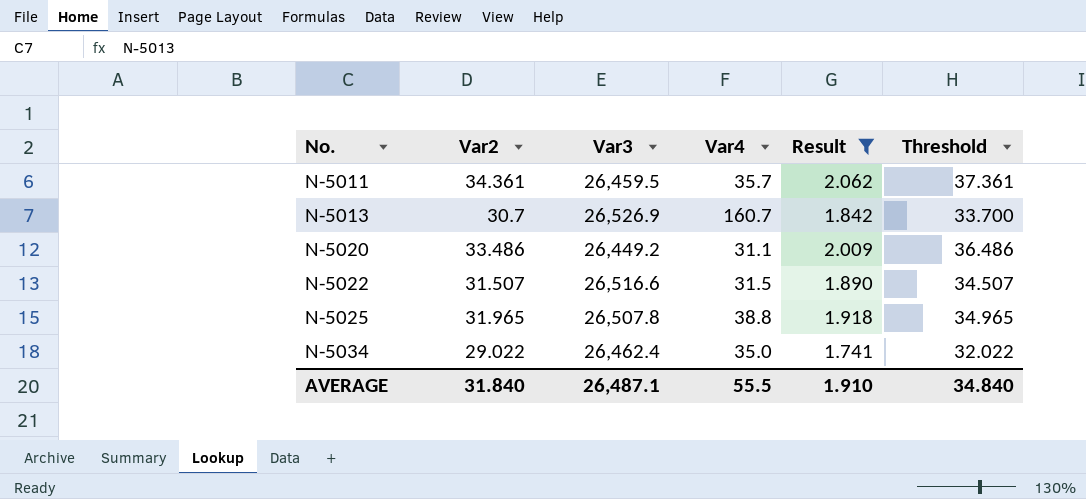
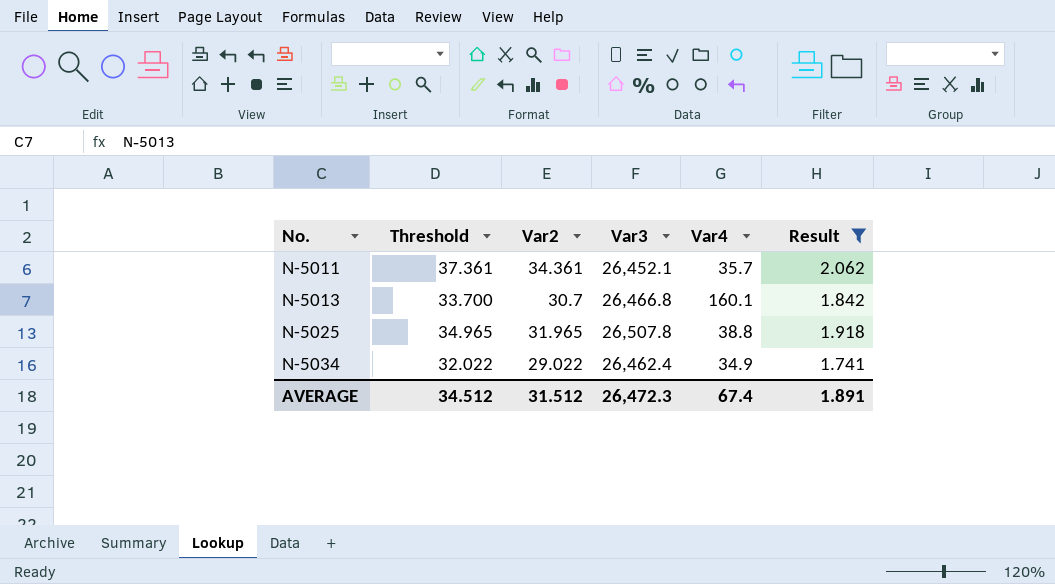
column Threshold | position: 6 -> 2
row N-5020: 33.486 | 26,449.2 | 31.1 | 2.009 | 36.486 -> none
row N-5022: 31.507 | 26,516.6 | 31.5 | 1.890 | 34.507 -> none
N-5011 | Var3: 26,459.5 -> 26,452.1
N-5013 | Var3: 26,526.9 -> 26,466.8
N-5013 | Var4: 160.7 -> 160.1
N-5034 | Var4: 35.0 -> 34.9
AVERAGE | Threshold: 34.840 -> 34.512
AVERAGE | Var2: 31.840 -> 31.512
AVERAGE | Var3: 26,487.1 -> 26,472.3
AVERAGE | Var4: 55.5 -> 67.4
AVERAGE | Result: 1.910 -> 1.891

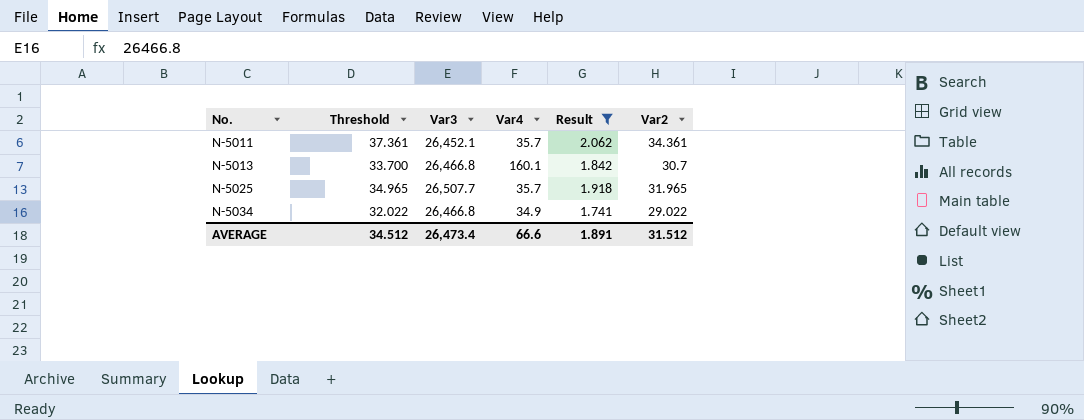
column Var2 | position: 3 -> 6
N-5025 | Var3: 26,507.8 -> 26,507.7
N-5025 | Var4: 38.8 -> 35.7
N-5034 | Var3: 26,462.4 -> 26,466.8
AVERAGE | Var3: 26,472.3 -> 26,473.4
AVERAGE | Var4: 67.4 -> 66.6

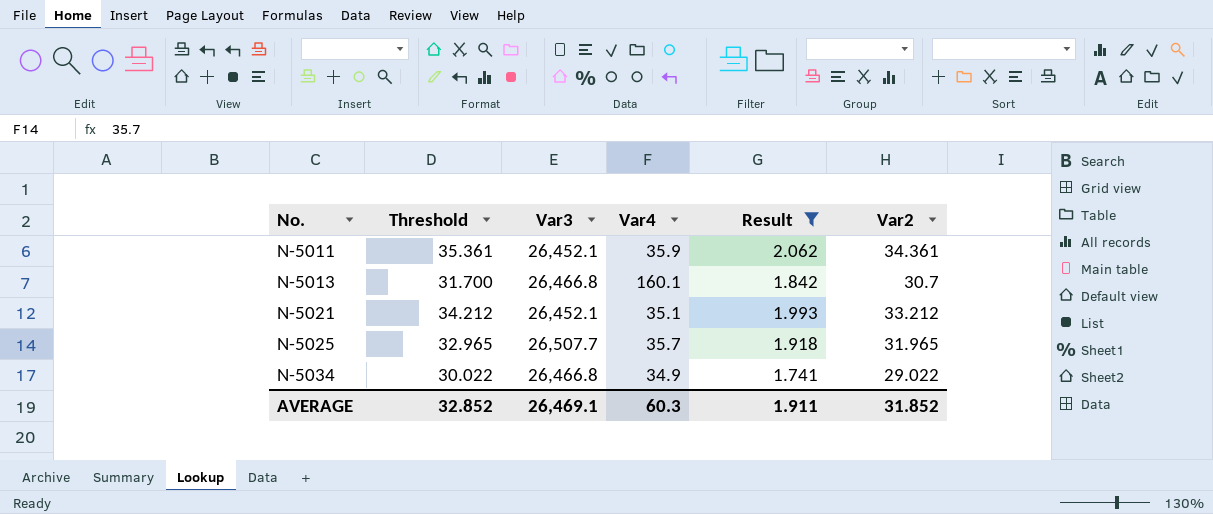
column Threshold | formula: [Var2] + 3 -> [Var2] + 1
N-5011 | Var4: 35.7 -> 35.9
row N-5021: none -> 34.212 | 26,452.1 | 35.1 | 1.993 | 33.212
AVERAGE | Threshold: 34.512 -> 32.852
AVERAGE | Var3: 26,473.4 -> 26,469.1
AVERAGE | Var4: 66.6 -> 60.3
AVERAGE | Result: 1.891 -> 1.911
AVERAGE | Var2: 31.512 -> 31.852

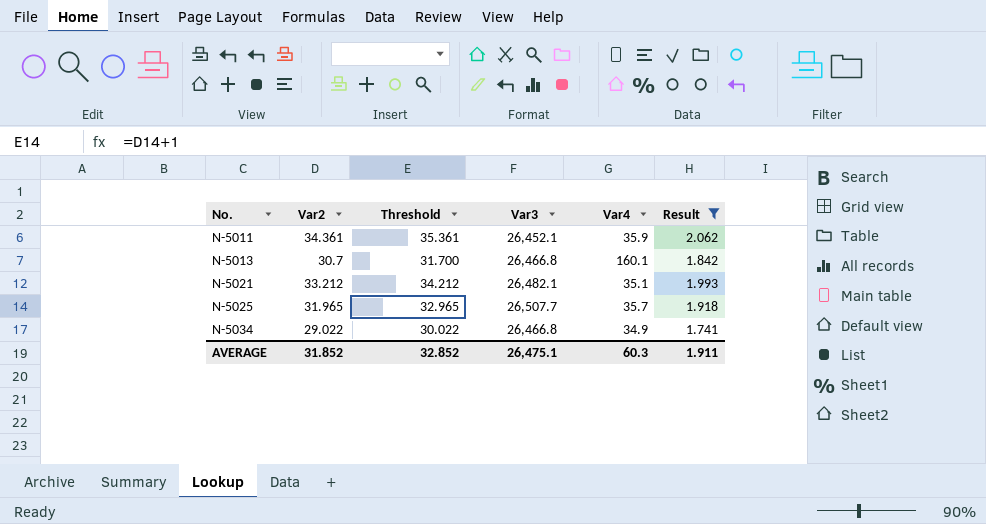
column Var2 | position: 6 -> 2
N-5021 | Var3: 26,452.1 -> 26,482.1
AVERAGE | Var3: 26,469.1 -> 26,475.1

